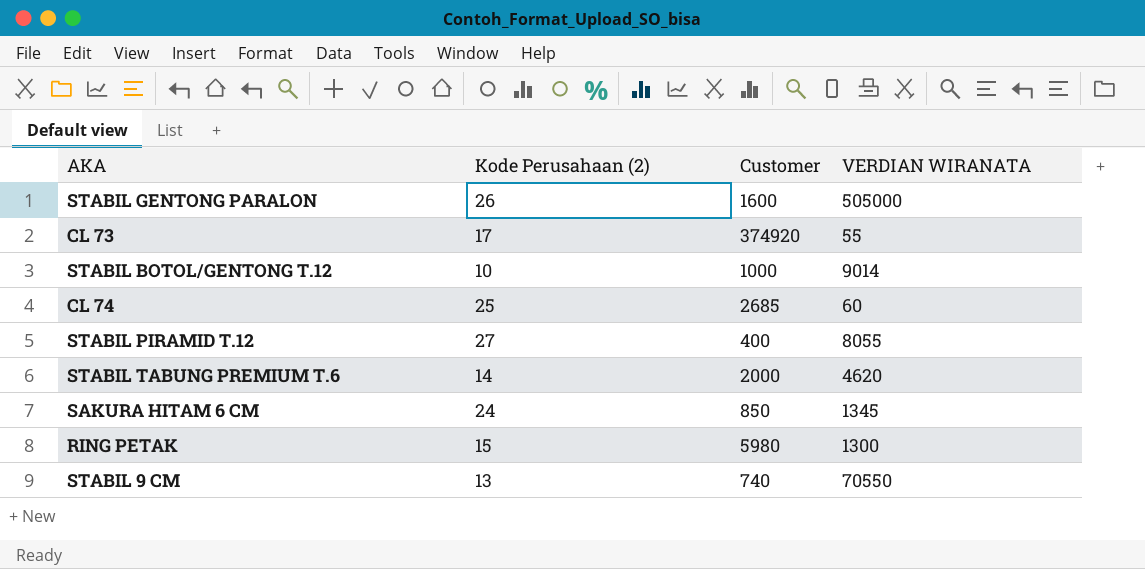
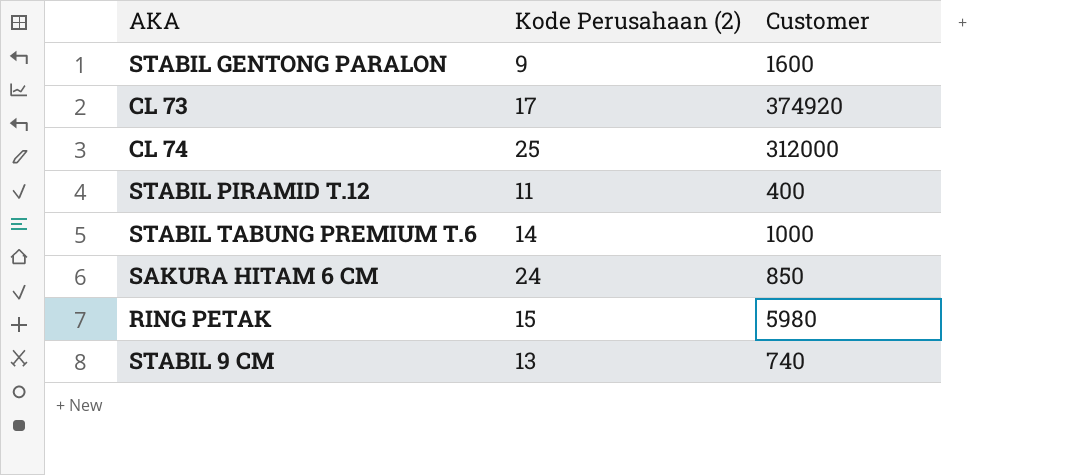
column VERDIAN WIRANATA | position: 4 -> none
row STABIL BOTOL/GENTONG T.12: 10 | 1000 | 9014 -> none
STABIL GENTONG PARALON | Kode Perusahaan (2): 26 -> 9
CL 74 | Customer: 2685 -> 312000
STABIL PIRAMID T.12 | Kode Perusahaan (2): 27 -> 11
STABIL TABUNG PREMIUM T.6 | Customer: 2000 -> 1000

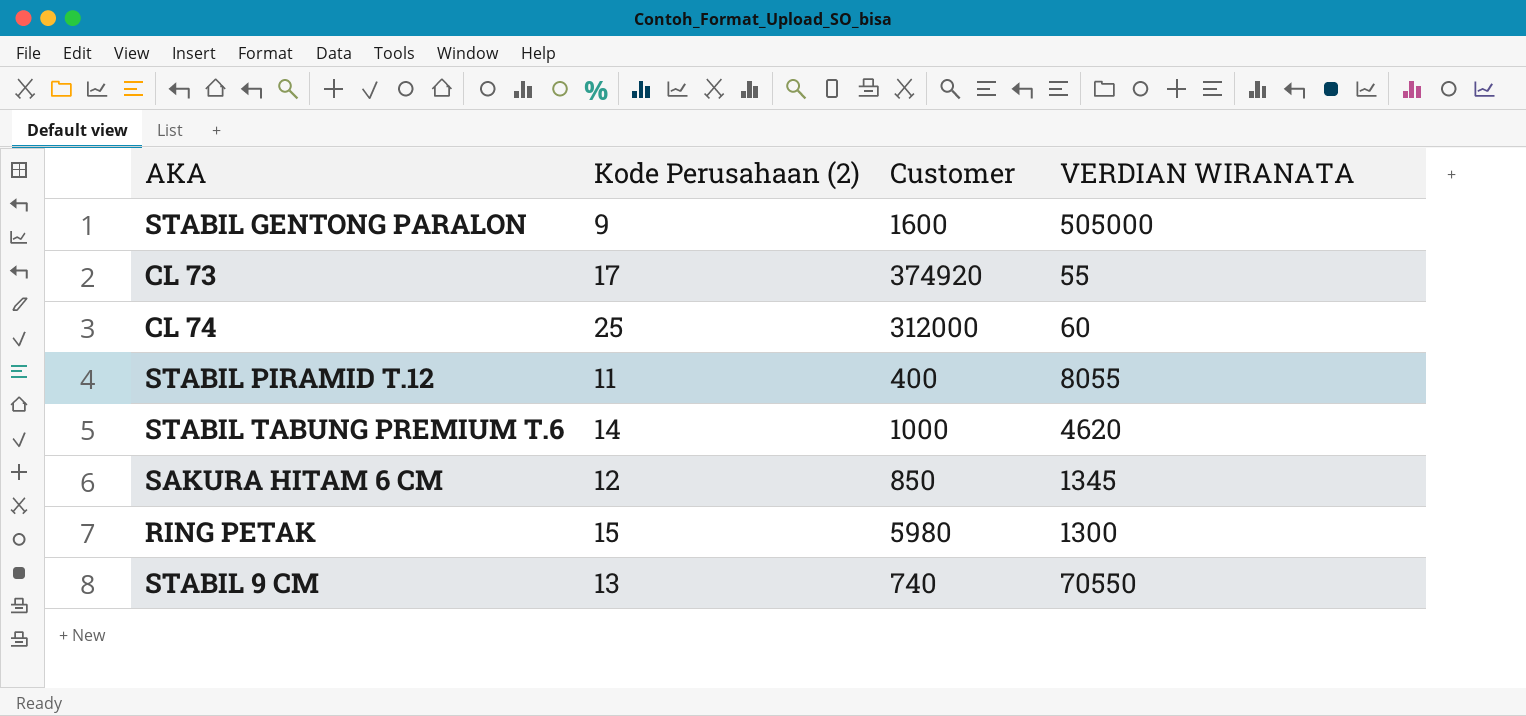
column VERDIAN WIRANATA | position: none -> 4
SAKURA HITAM 6 CM | Kode Perusahaan (2): 24 -> 12

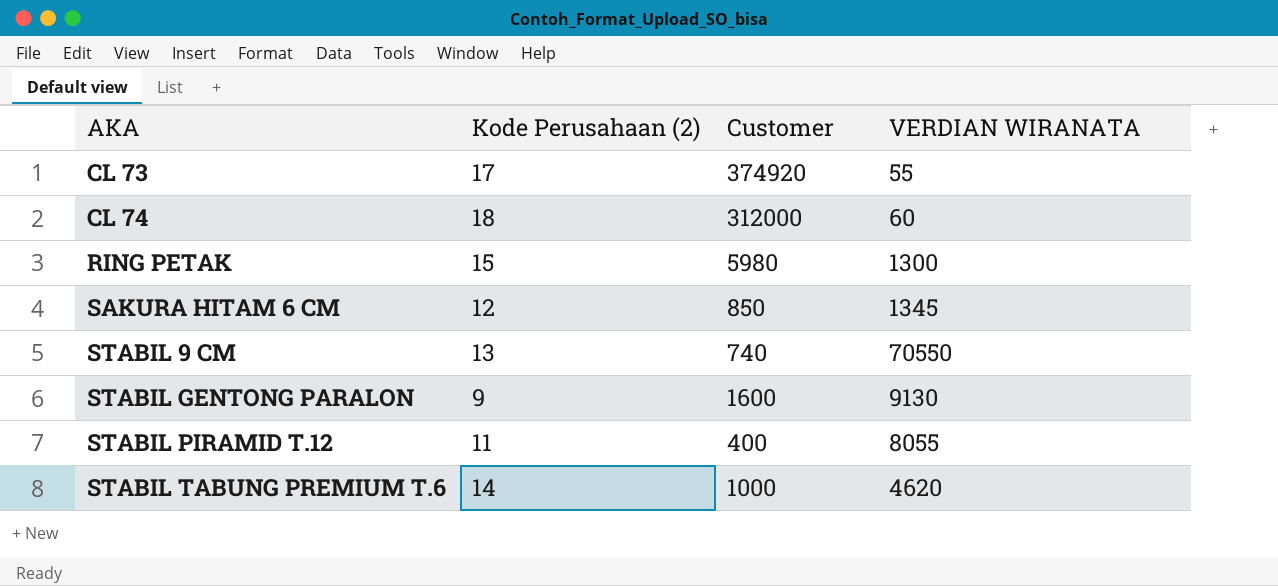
row order: none -> AKA ascending
CL 74 | Kode Perusahaan (2): 25 -> 18
STABIL GENTONG PARALON | VERDIAN WIRANATA: 505000 -> 9130

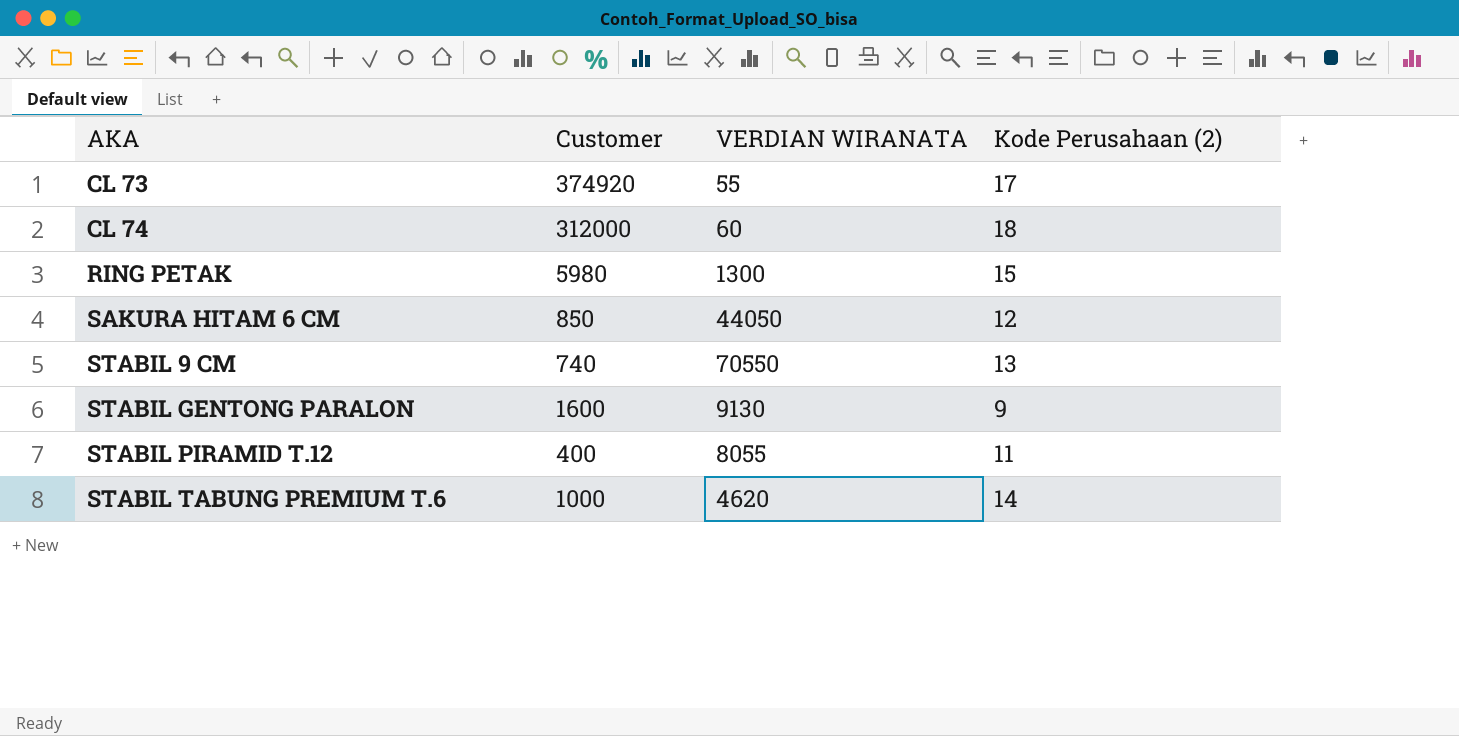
column Kode Perusahaan (2) | position: 2 -> 4
SAKURA HITAM 6 CM | VERDIAN WIRANATA: 1345 -> 44050

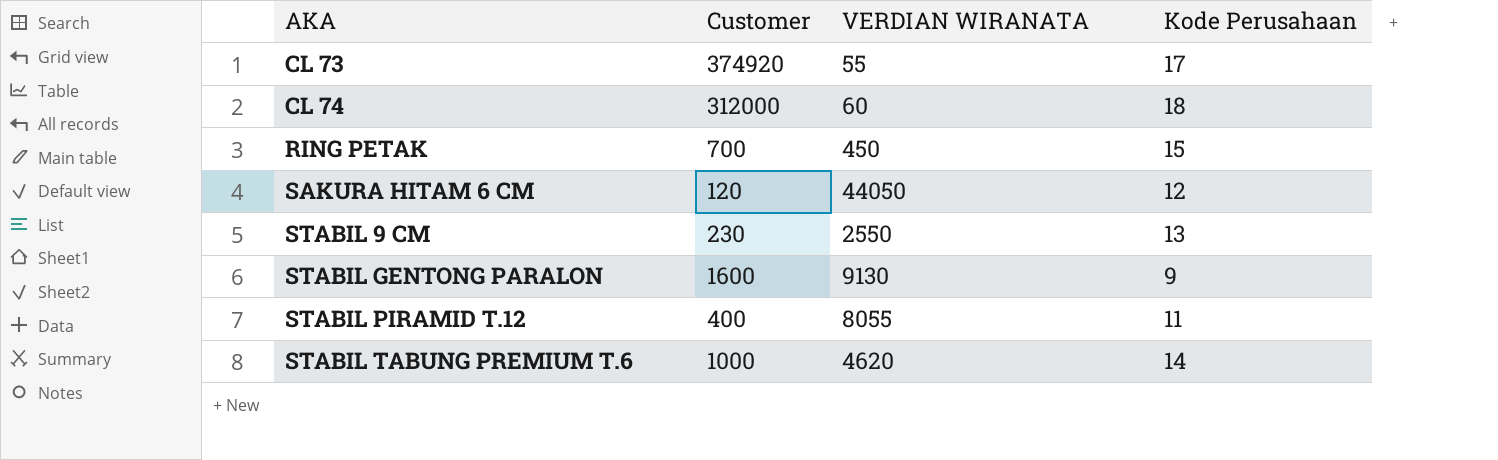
column name: Kode Perusahaan (2) -> Kode Perusahaan
RING PETAK | Customer: 5980 -> 700
RING PETAK | VERDIAN WIRANATA: 1300 -> 450
SAKURA HITAM 6 CM | Customer: 850 -> 120
STABIL 9 CM | Customer: 740 -> 230
STABIL 9 CM | VERDIAN WIRANATA: 70550 -> 2550

